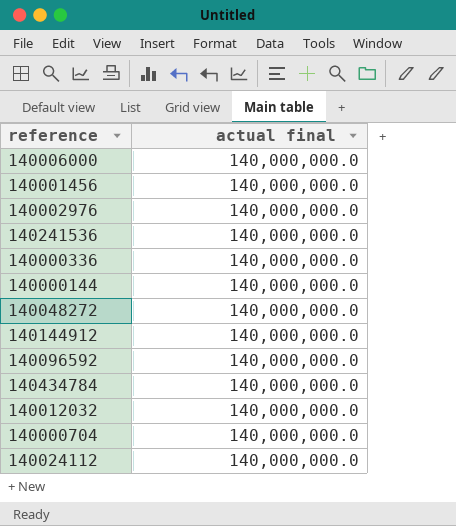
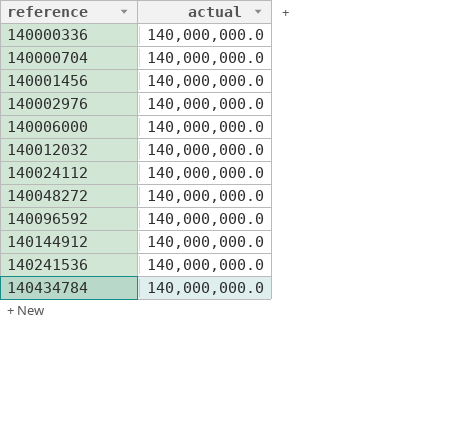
row order: none -> reference ascending
column name: actual final -> actual
row 140000144: 140,000,000.0 -> none

